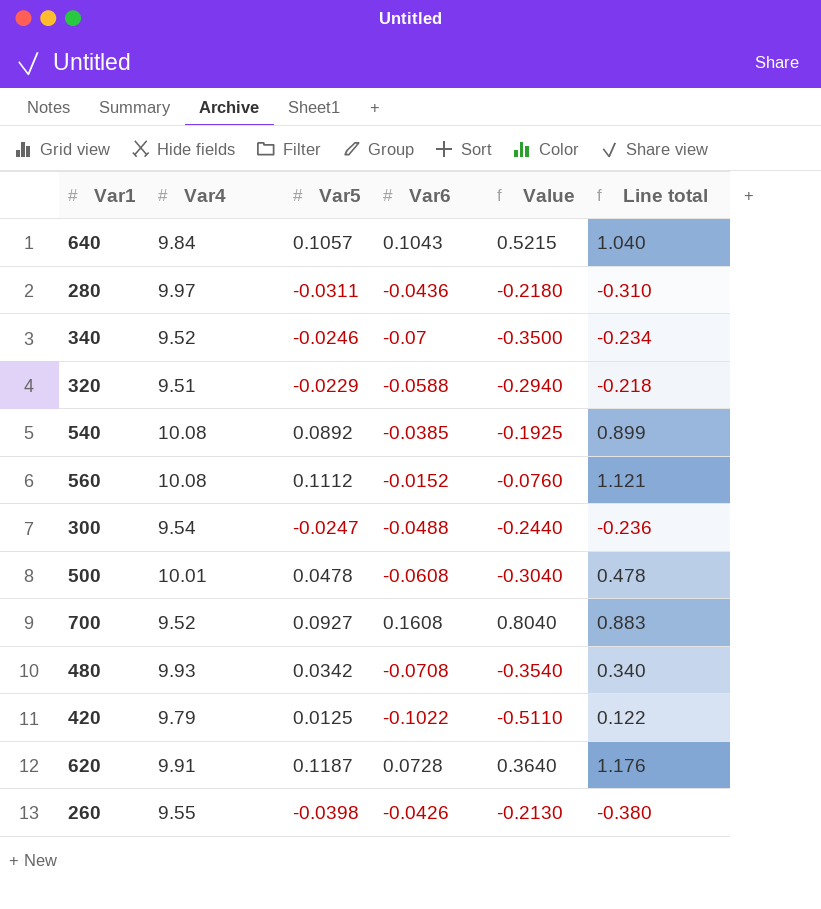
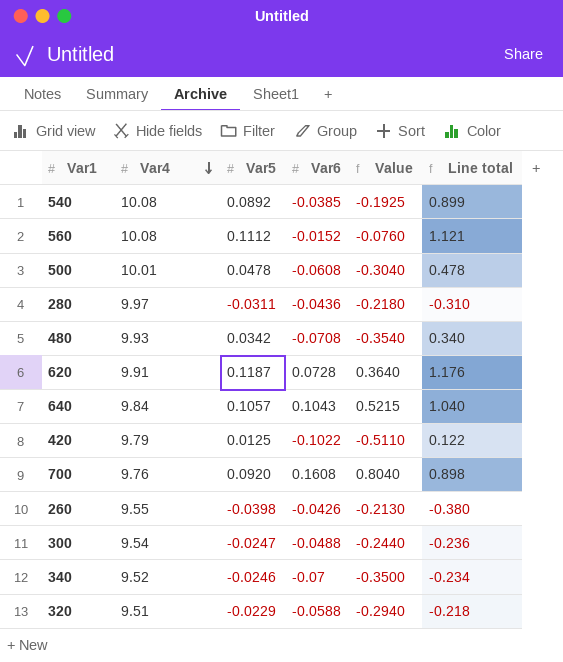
row order: none -> Var4 descending
700 | Var4: 9.52 -> 9.76
700 | Var5: 0.0927 -> 0.0920
700 | Line total: 0.883 -> 0.898

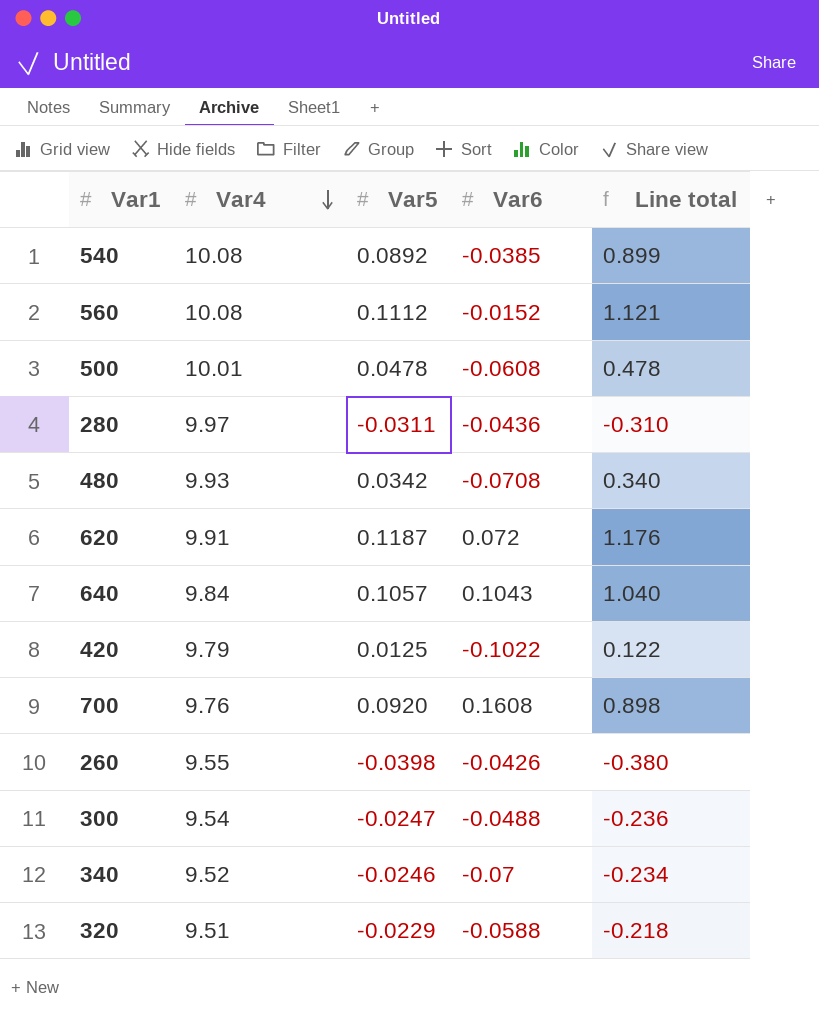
column Value | formula: [Var6] * 5 -> none
620 | Var6: 0.0728 -> 0.072

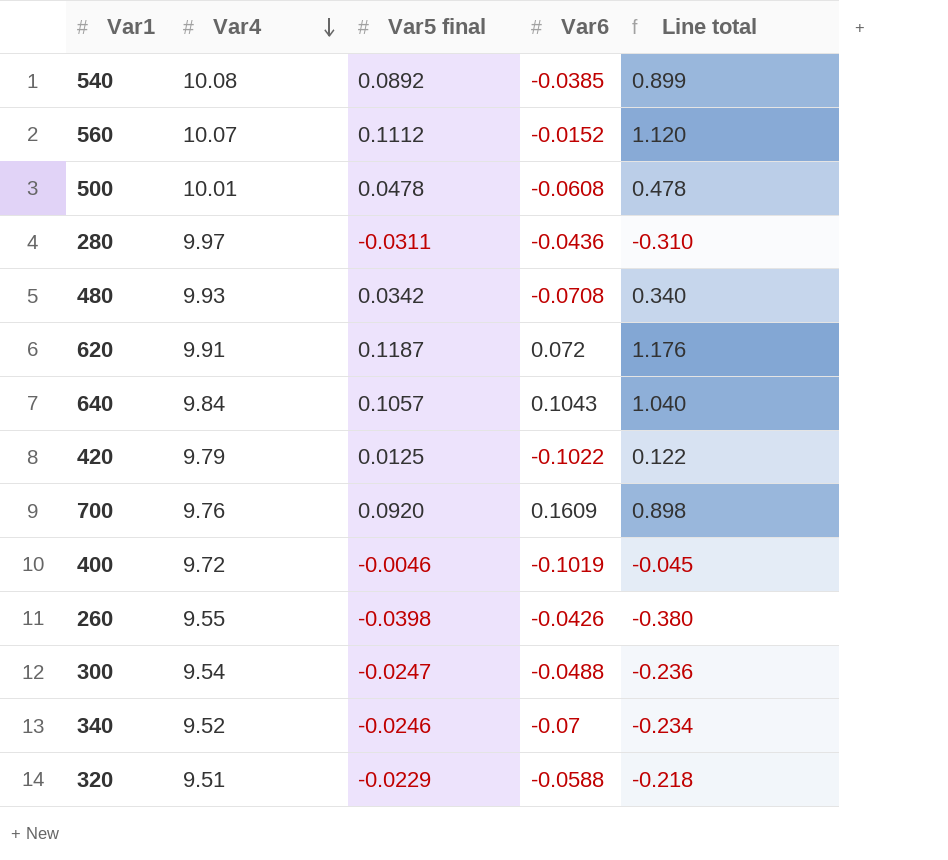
column name: Var5 -> Var5 final
560 | Var4: 10.08 -> 10.07
560 | Line total: 1.121 -> 1.120
700 | Var6: 0.1608 -> 0.1609
row 400: none -> 9.72 | -0.0046 | -0.1019 | -0.045

